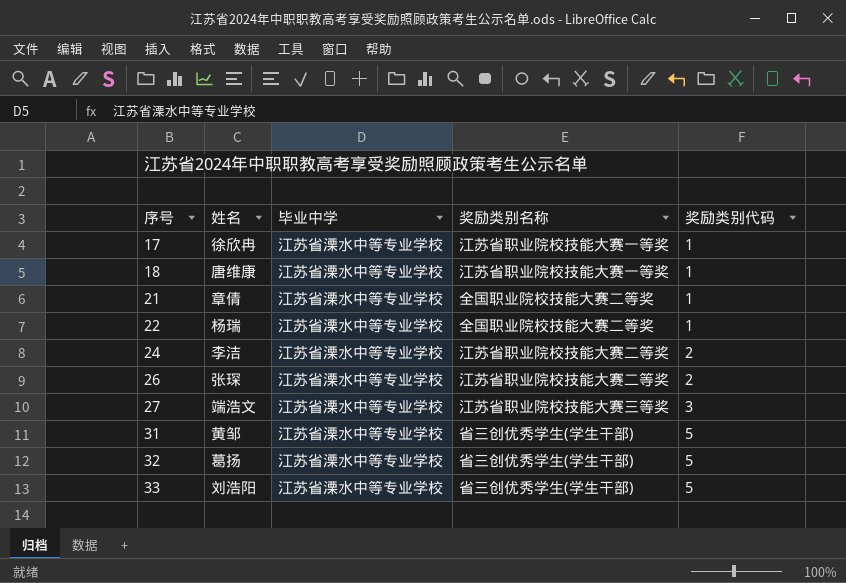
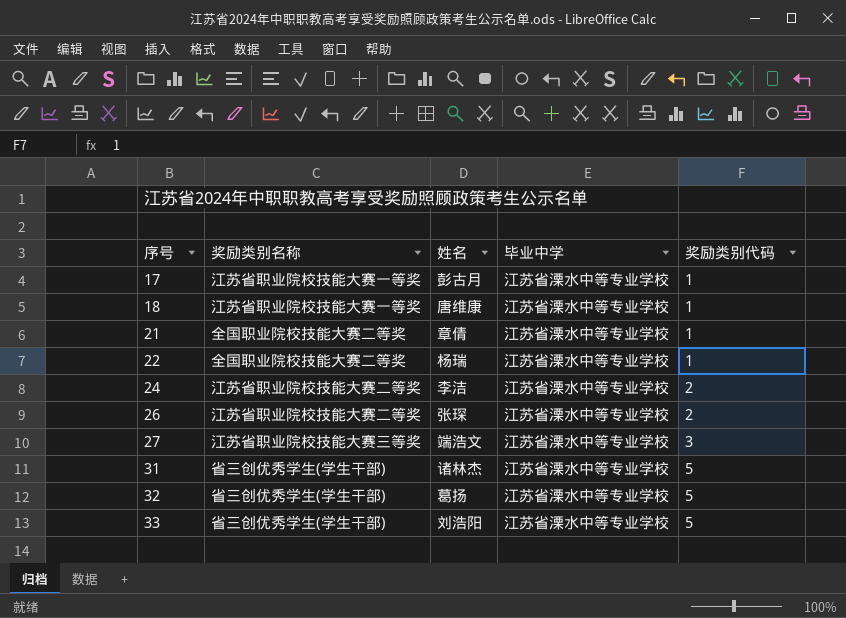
column 奖励类别名称 | position: 4 -> 2
17 | 姓名: 徐欣冉 -> 彭古月
31 | 姓名: 黄邹 -> 诸林杰

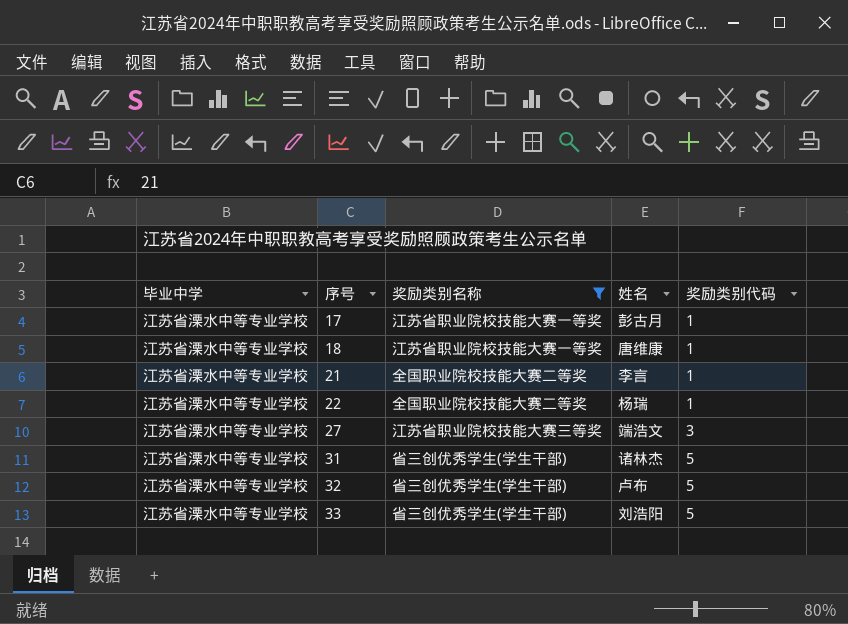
filter: none -> 奖励类别名称 != 江苏省职业院校技能大赛二等奖
column 毕业中学 | position: 4 -> 1
21 | 姓名: 章倩 -> 李言
32 | 姓名: 葛扬 -> 卢布

